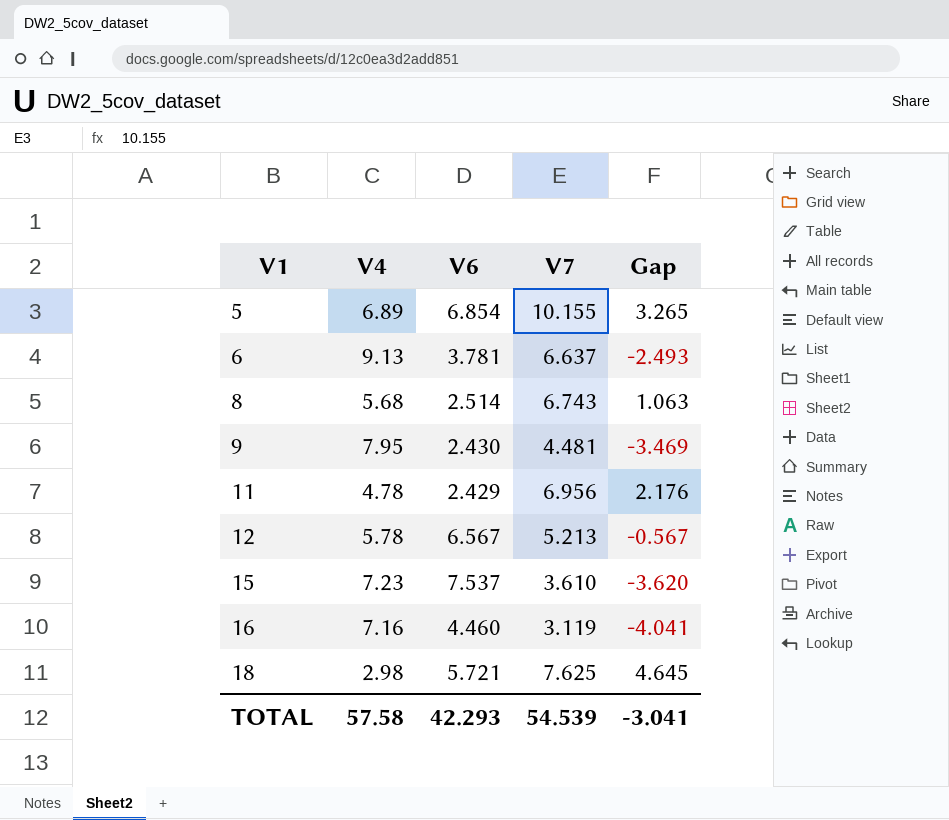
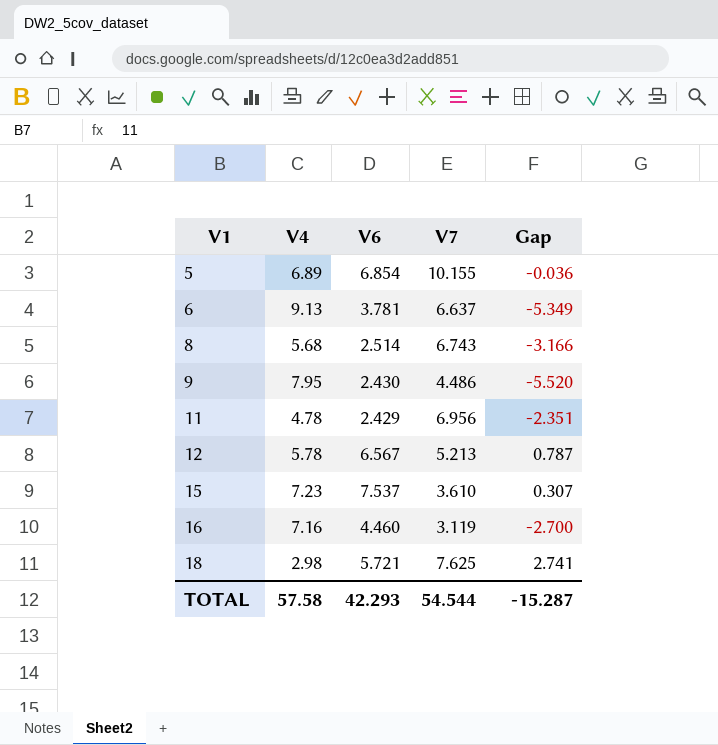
column Gap | formula: [V7] - [V4] -> [V6] - [V4]
9 | V7: 4.481 -> 4.486
TOTAL | V7: 54.539 -> 54.544
TOTAL | Gap: -3.041 -> -15.287

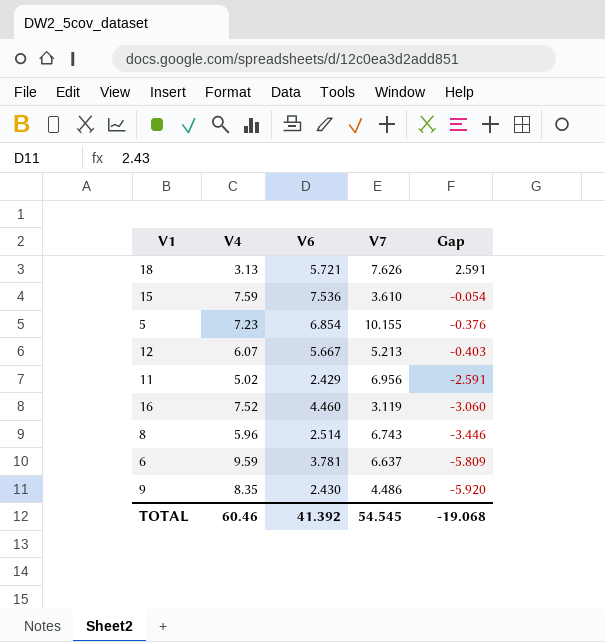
row order: V1 ascending -> Gap descending
18 | V4: 2.98 -> 3.13
18 | V7: 7.625 -> 7.626
18 | Gap: 2.741 -> 2.591
15 | V4: 7.23 -> 7.59
15 | V6: 7.537 -> 7.536
15 | Gap: 0.307 -> -0.054
5 | V4: 6.89 -> 7.23
5 | Gap: -0.036 -> -0.376
12 | V4: 5.78 -> 6.07
12 | V6: 6.567 -> 5.667
12 | Gap: 0.787 -> -0.403
11 | V4: 4.78 -> 5.02
11 | Gap: -2.351 -> -2.591
16 | V4: 7.16 -> 7.52
16 | Gap: -2.700 -> -3.060
8 | V4: 5.68 -> 5.96
8 | Gap: -3.166 -> -3.446
6 | V4: 9.13 -> 9.59
6 | Gap: -5.349 -> -5.809
9 | V4: 7.95 -> 8.35
9 | Gap: -5.520 -> -5.920
TOTAL | V4: 57.58 -> 60.46
TOTAL | V6: 42.293 -> 41.392
TOTAL | V7: 54.544 -> 54.545
TOTAL | Gap: -15.287 -> -19.068

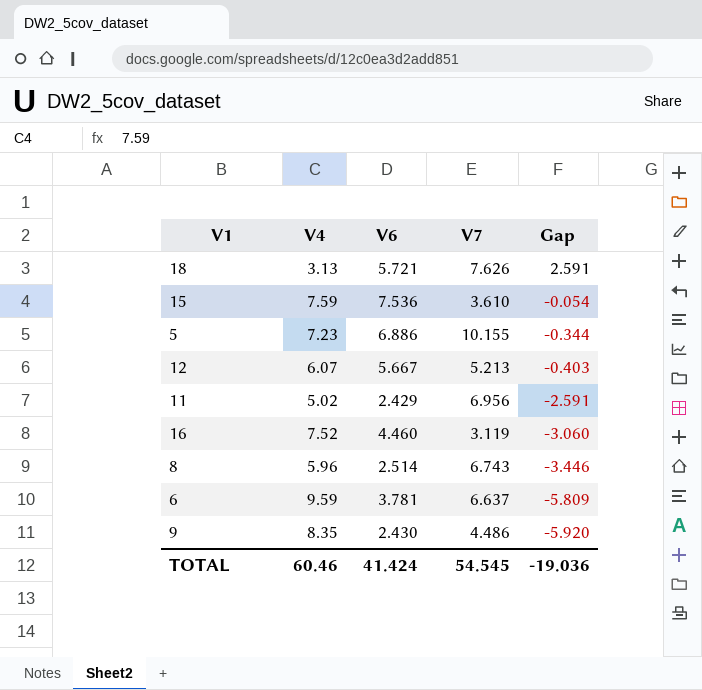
5 | V6: 6.854 -> 6.886
5 | Gap: -0.376 -> -0.344
TOTAL | V6: 41.392 -> 41.424
TOTAL | Gap: -19.068 -> -19.036

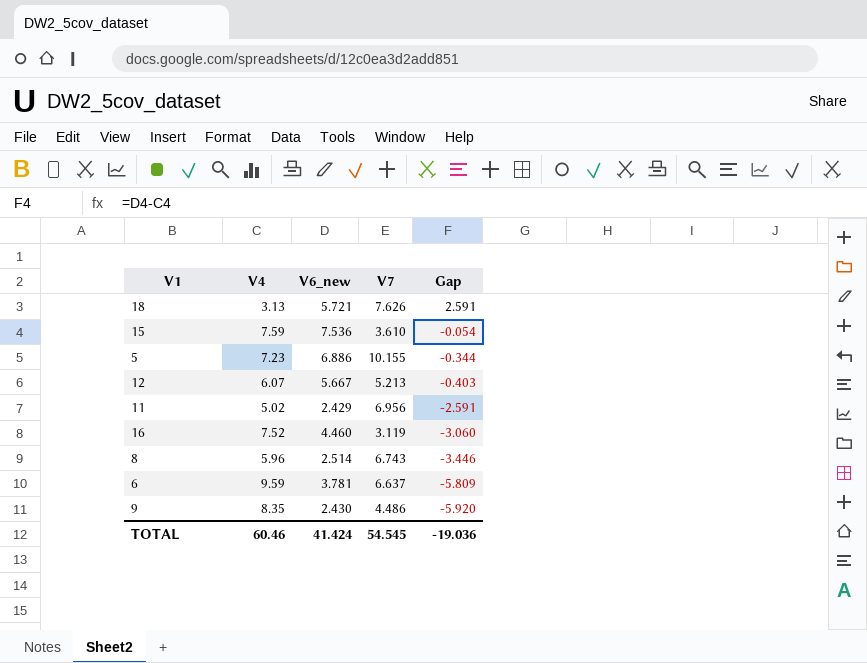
column name: V6 -> V6_new

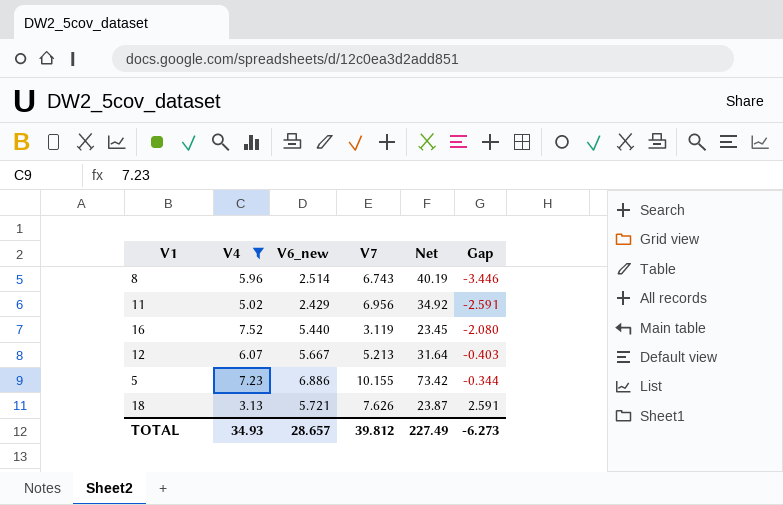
filter: none -> V4 <= 7.52
row order: Gap descending -> Gap ascending
column Net | formula: none -> [V4] * [V7]
16 | V6_new: 4.460 -> 5.440
16 | Gap: -3.060 -> -2.080
TOTAL | V4: 60.46 -> 34.93
TOTAL | V6_new: 41.424 -> 28.657
TOTAL | V7: 54.545 -> 39.812
TOTAL | Gap: -19.036 -> -6.273

